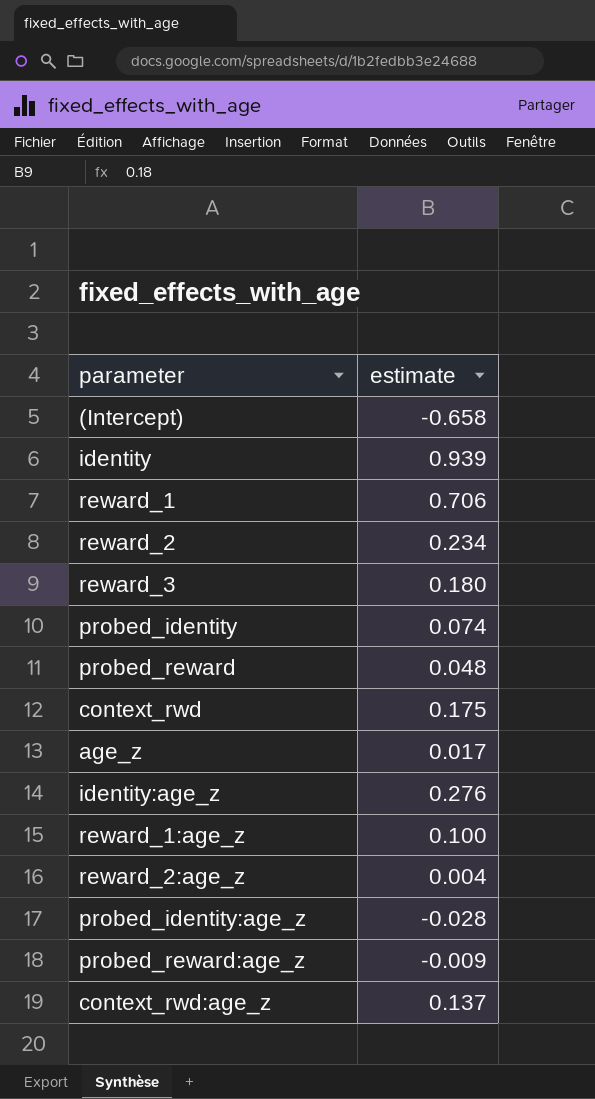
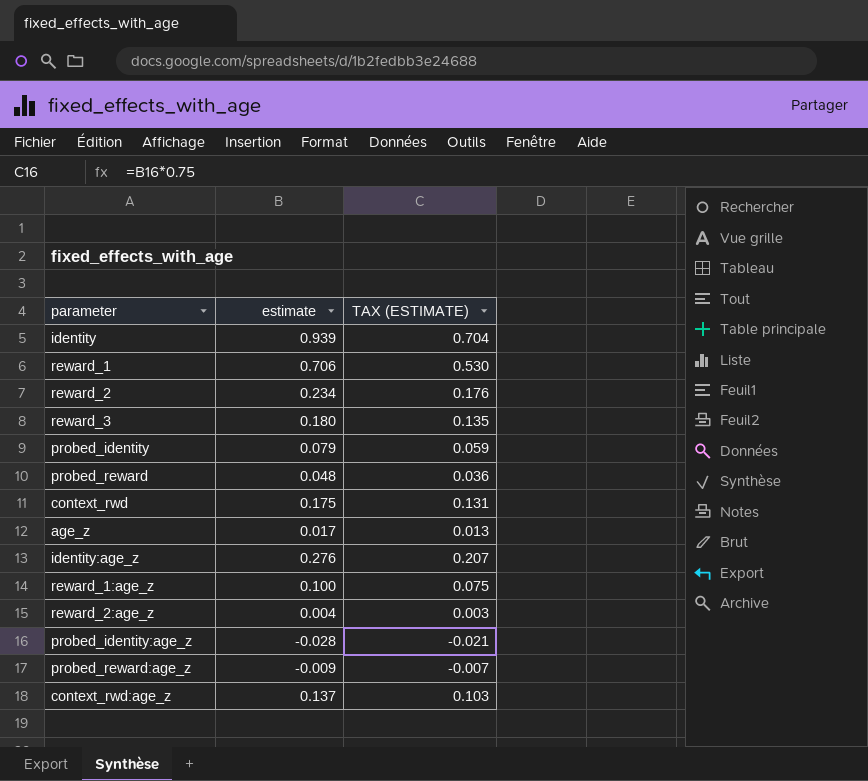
column TAX (ESTIMATE) | formula: none -> [estimate] * 0.75
row (Intercept): -0.658 -> none
probed_identity | estimate: 0.074 -> 0.079

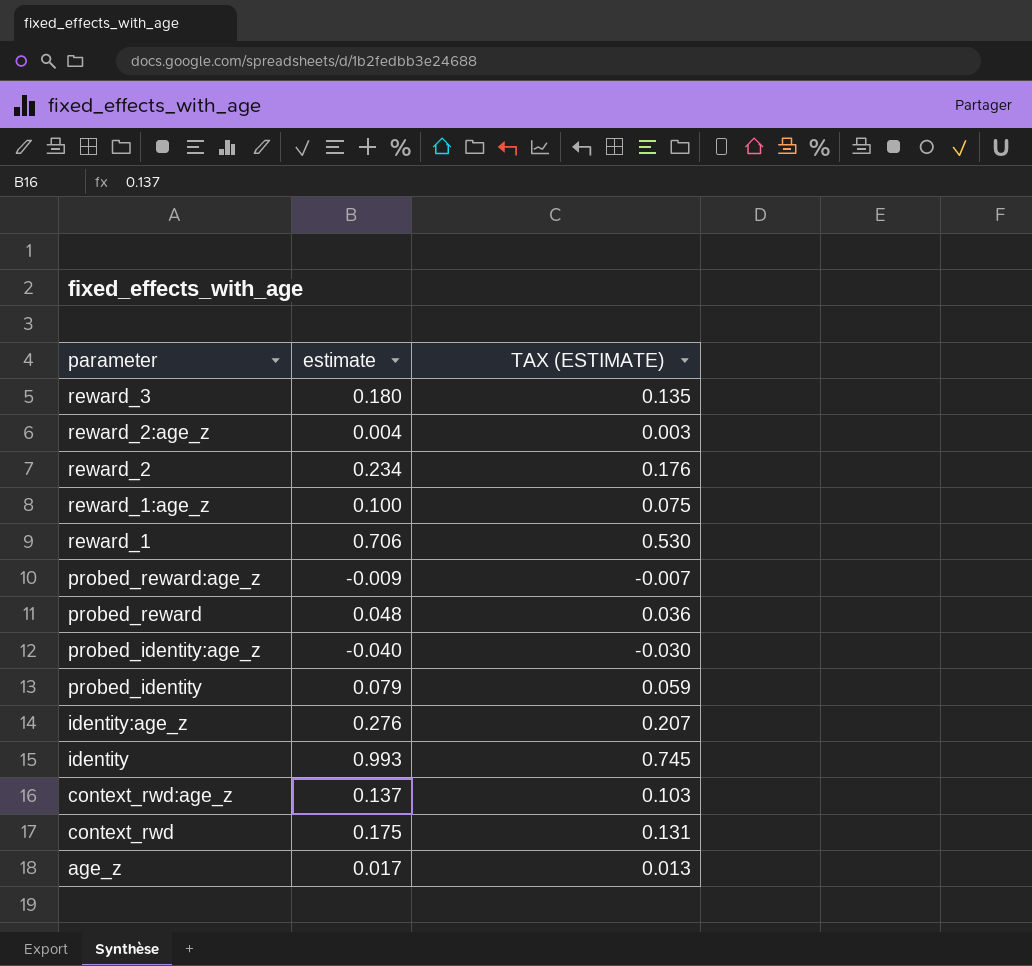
row order: none -> parameter descending
probed_identity:age_z | estimate: -0.028 -> -0.040
probed_identity:age_z | TAX (ESTIMATE): -0.021 -> -0.030
identity | estimate: 0.939 -> 0.993
identity | TAX (ESTIMATE): 0.704 -> 0.745

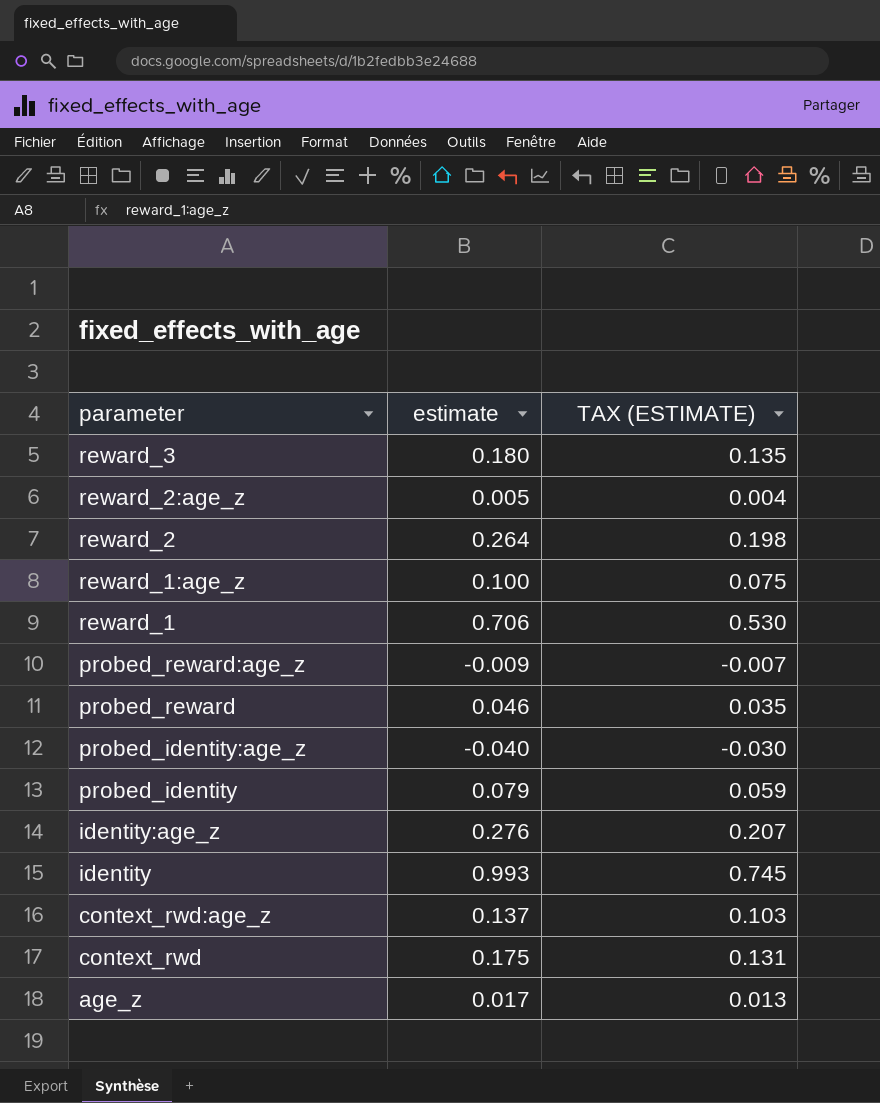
reward_2:age_z | estimate: 0.004 -> 0.005
reward_2:age_z | TAX (ESTIMATE): 0.003 -> 0.004
reward_2 | estimate: 0.234 -> 0.264
reward_2 | TAX (ESTIMATE): 0.176 -> 0.198
probed_reward | estimate: 0.048 -> 0.046
probed_reward | TAX (ESTIMATE): 0.036 -> 0.035

